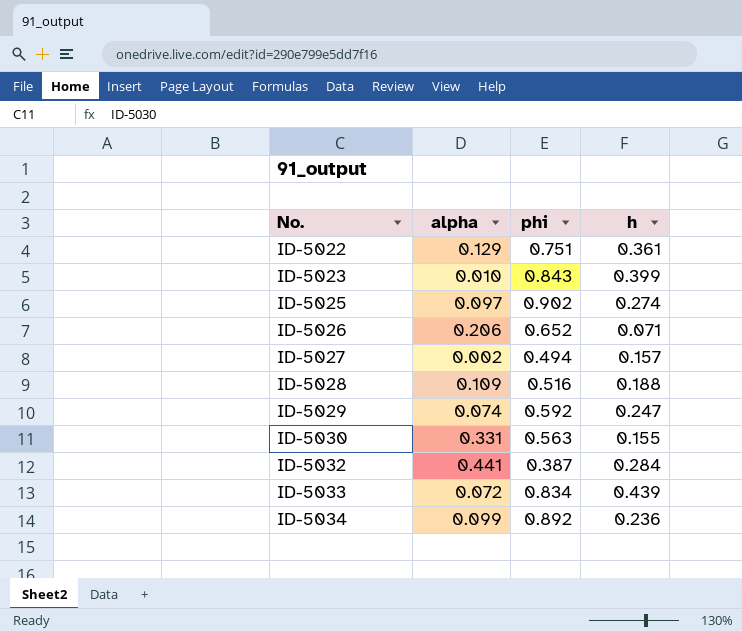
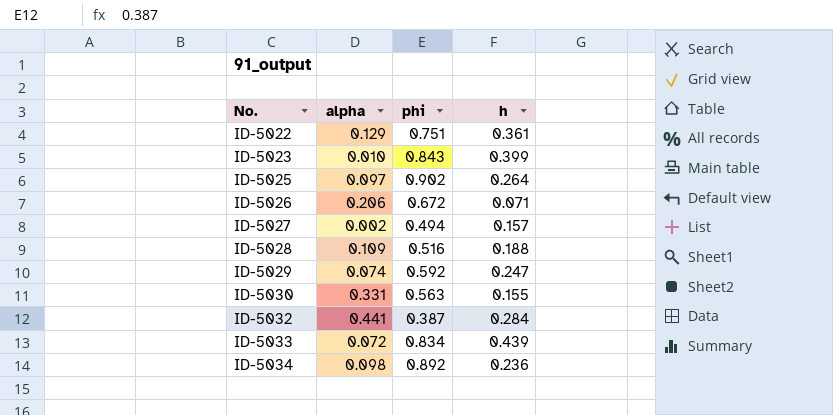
ID-5025 | h: 0.274 -> 0.264
ID-5026 | phi: 0.652 -> 0.672
ID-5034 | alpha: 0.099 -> 0.098

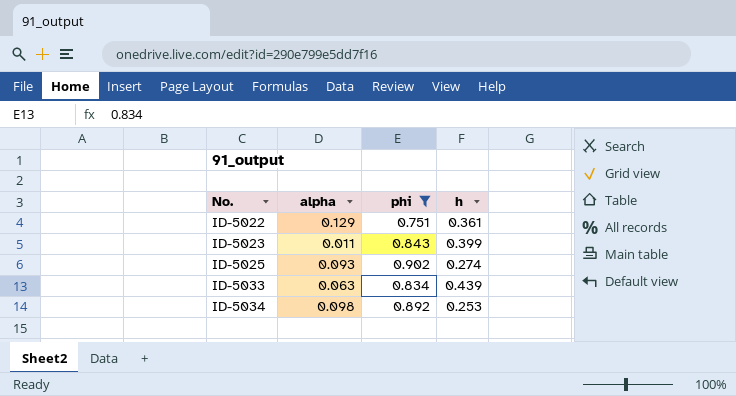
filter: none -> phi >= 0.751
ID-5023 | alpha: 0.010 -> 0.011
ID-5025 | alpha: 0.097 -> 0.093
ID-5025 | h: 0.264 -> 0.274
ID-5033 | alpha: 0.072 -> 0.063
ID-5034 | h: 0.236 -> 0.253

